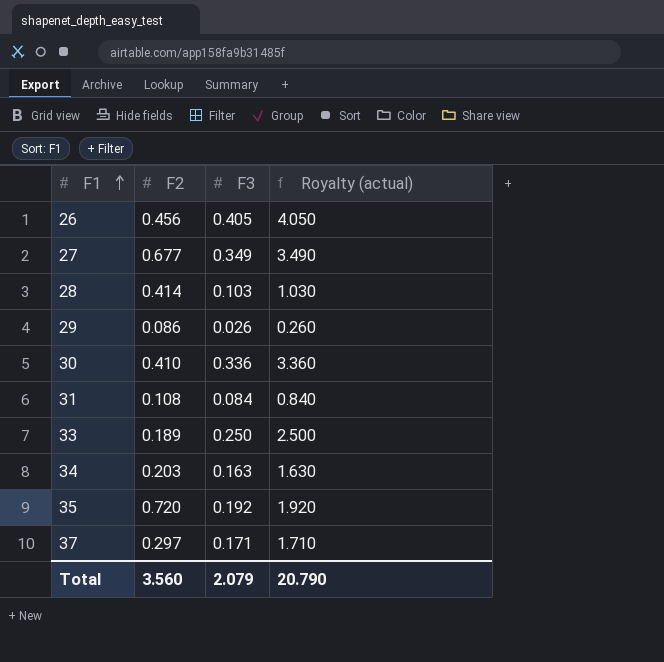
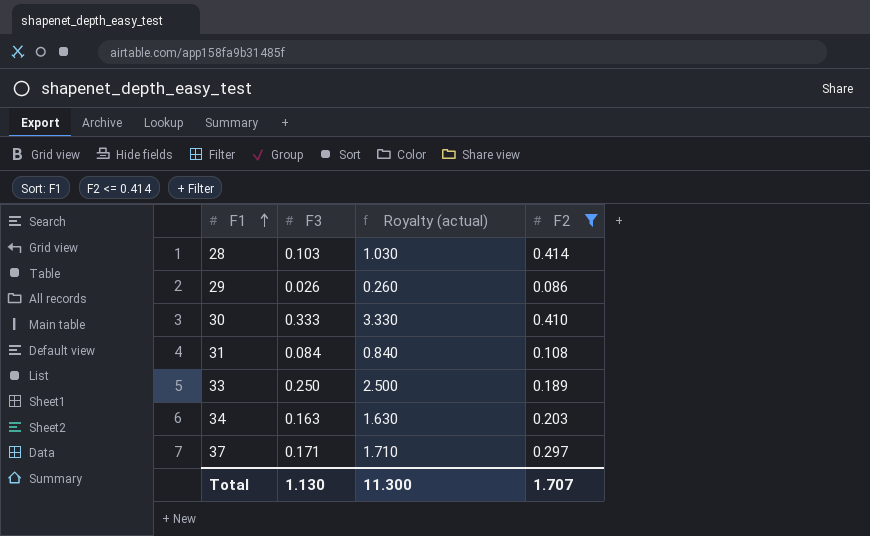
filter: none -> F2 <= 0.414
column F2 | position: 2 -> 4
30 | F3: 0.336 -> 0.333
30 | Royalty (actual): 3.360 -> 3.330
Total | F3: 2.079 -> 1.130
Total | Royalty (actual): 20.790 -> 11.300
Total | F2: 3.560 -> 1.707

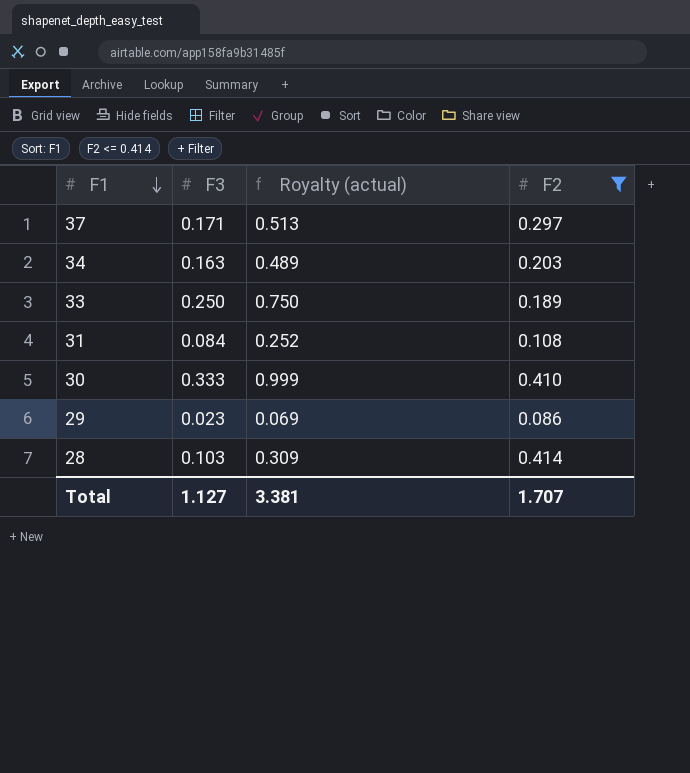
row order: F1 ascending -> F1 descending
column Royalty (actual) | formula: [F3] * 10 -> [F3] * 3
29 | F3: 0.026 -> 0.023
Total | F3: 1.130 -> 1.127
Total | Royalty (actual): 11.300 -> 3.381

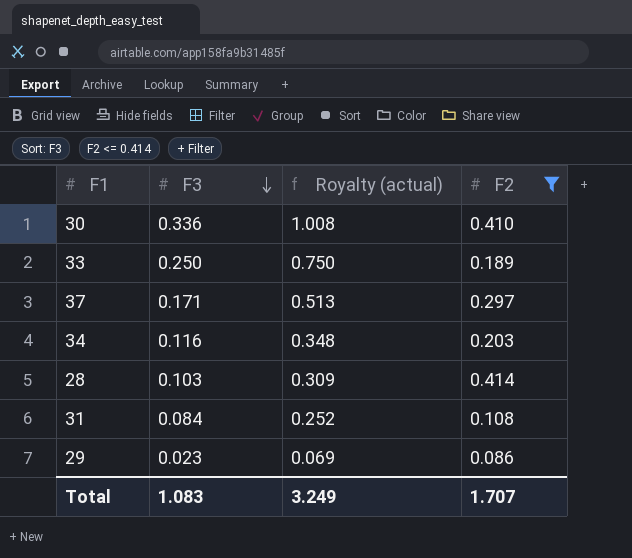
row order: F1 descending -> F3 descending
30 | F3: 0.333 -> 0.336
30 | Royalty (actual): 0.999 -> 1.008
34 | F3: 0.163 -> 0.116
34 | Royalty (actual): 0.489 -> 0.348
Total | F3: 1.127 -> 1.083
Total | Royalty (actual): 3.381 -> 3.249

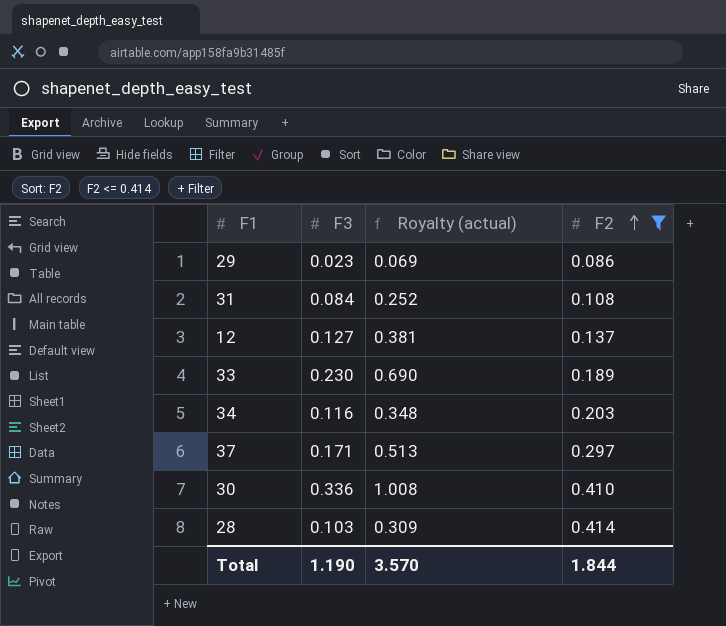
row order: F3 descending -> F2 ascending
row 12: none -> 0.127 | 0.381 | 0.137
33 | F3: 0.250 -> 0.230
33 | Royalty (actual): 0.750 -> 0.690
Total | F3: 1.083 -> 1.190
Total | Royalty (actual): 3.249 -> 3.570
Total | F2: 1.707 -> 1.844

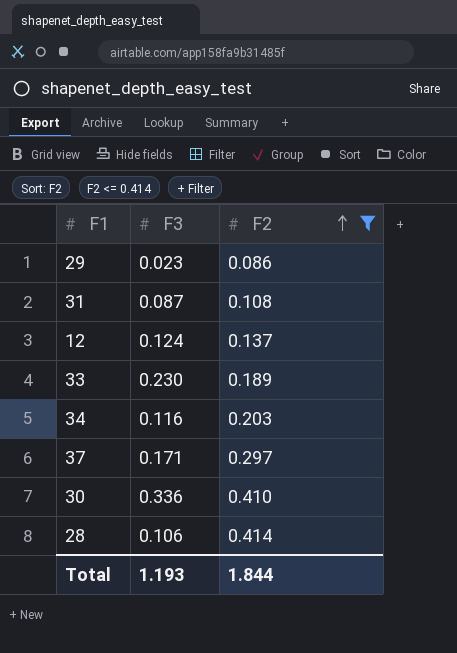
column Royalty (actual) | formula: [F3] * 3 -> none
31 | F3: 0.084 -> 0.087
12 | F3: 0.127 -> 0.124
28 | F3: 0.103 -> 0.106
Total | F3: 1.190 -> 1.193

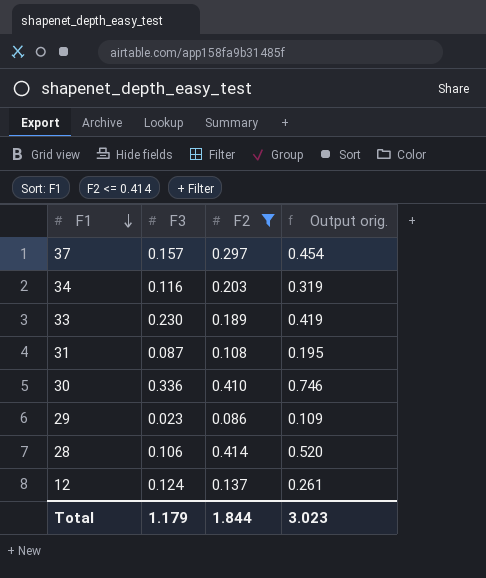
row order: F2 ascending -> F1 descending
column Output orig. | formula: none -> [F3] + [F2]
37 | F3: 0.171 -> 0.157
Total | F3: 1.193 -> 1.179

